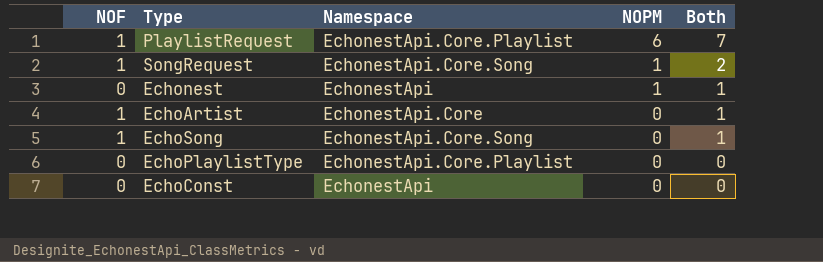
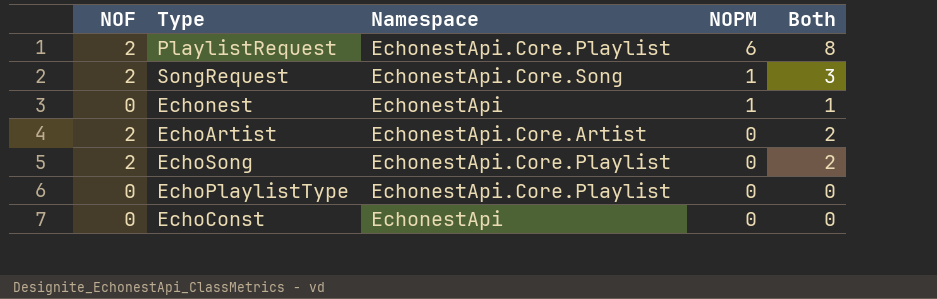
PlaylistRequest | NOF: 1 -> 2
PlaylistRequest | Both: 7 -> 8
SongRequest | NOF: 1 -> 2
SongRequest | Both: 2 -> 3
EchoArtist | NOF: 1 -> 2
EchoArtist | Namespace: EchonestApi.Core -> EchonestApi.Core.Artist
EchoArtist | Both: 1 -> 2
EchoSong | NOF: 1 -> 2
EchoSong | Namespace: EchonestApi.Core.Song -> EchonestApi.Core.Playlist
EchoSong | Both: 1 -> 2

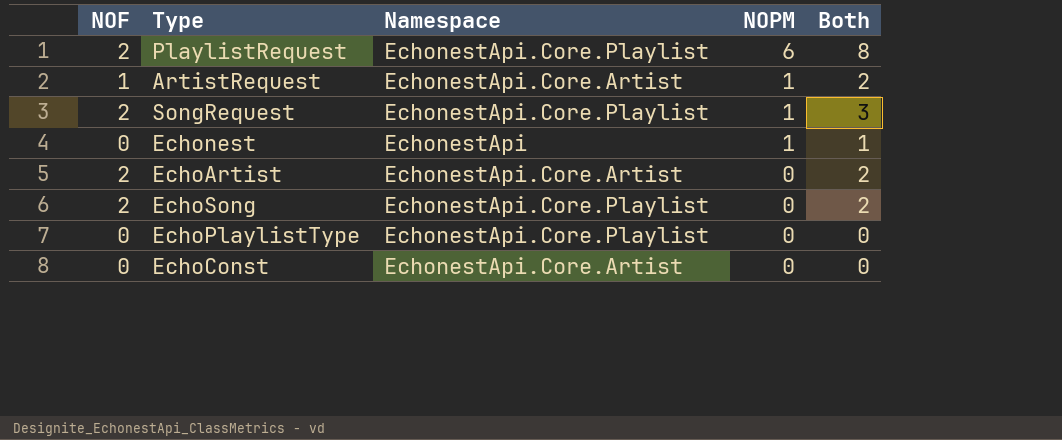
row ArtistRequest: none -> 1 | EchonestApi.Core.Artist | 1 | 2
SongRequest | Namespace: EchonestApi.Core.Song -> EchonestApi.Core.Playlist
EchoConst | Namespace: EchonestApi -> EchonestApi.Core.Artist

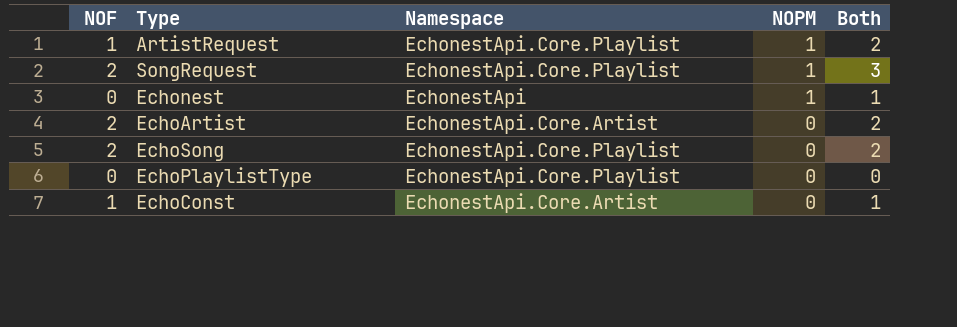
row PlaylistRequest: 2 | EchonestApi.Core.Playlist | 6 | 8 -> none
ArtistRequest | Namespace: EchonestApi.Core.Artist -> EchonestApi.Core.Playlist
EchoConst | NOF: 0 -> 1
EchoConst | Both: 0 -> 1

